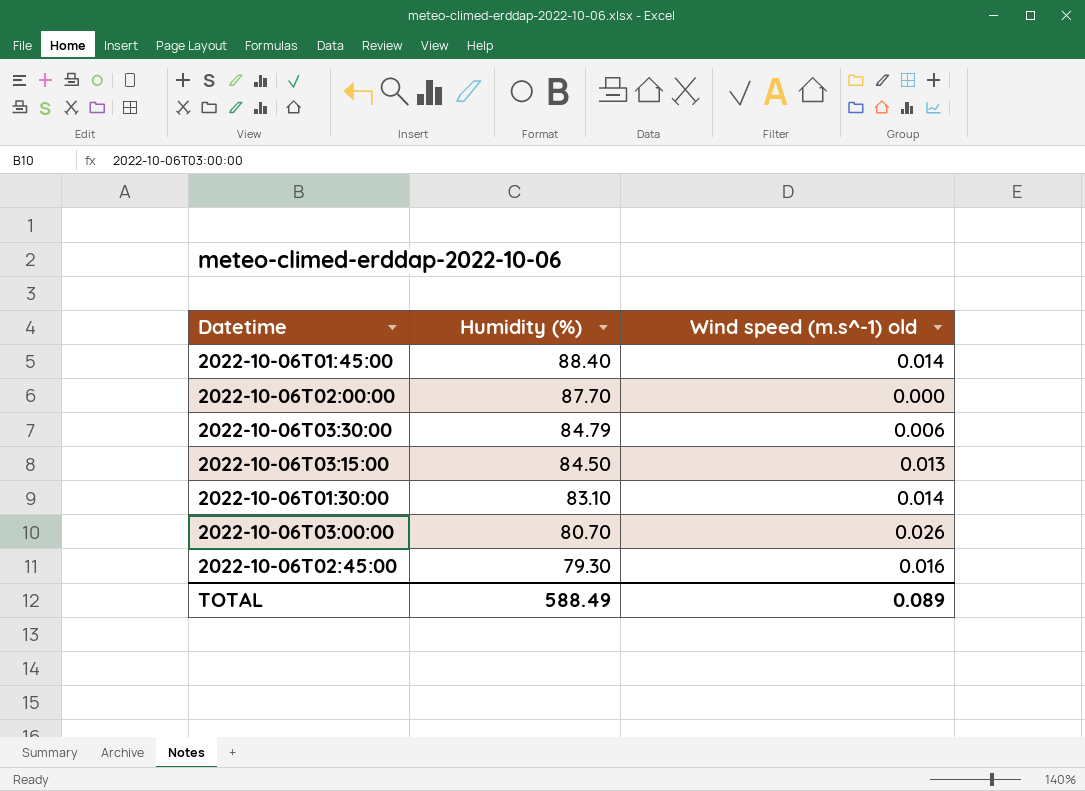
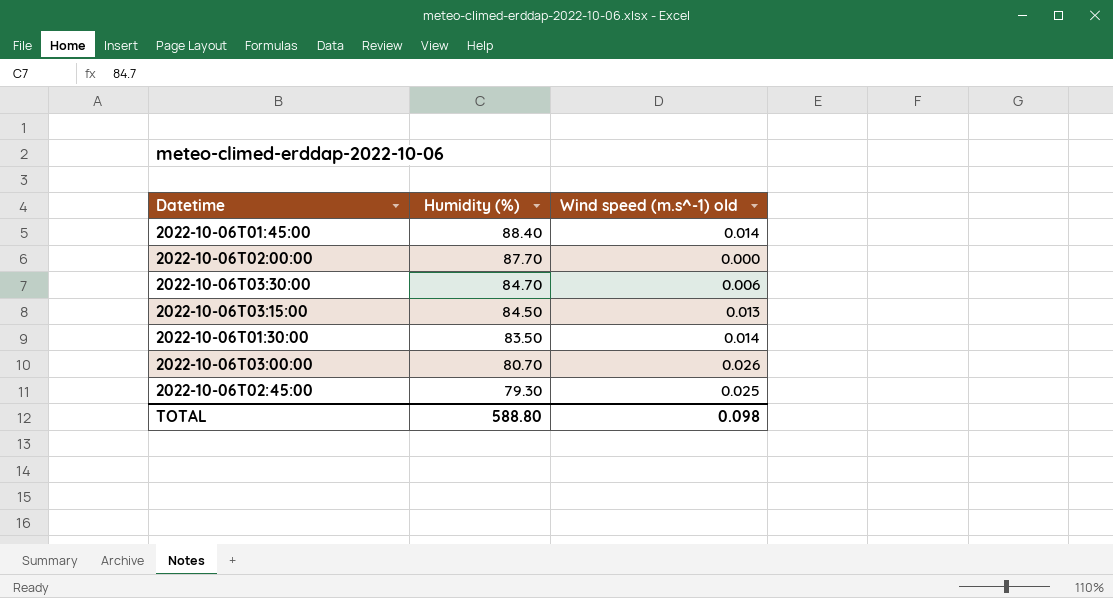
2022-10-06T03:30:00 | Humidity (%): 84.79 -> 84.70
2022-10-06T01:30:00 | Humidity (%): 83.10 -> 83.50
2022-10-06T02:45:00 | Wind speed (m.s^-1) old: 0.016 -> 0.025
TOTAL | Humidity (%): 588.49 -> 588.80
TOTAL | Wind speed (m.s^-1) old: 0.089 -> 0.098

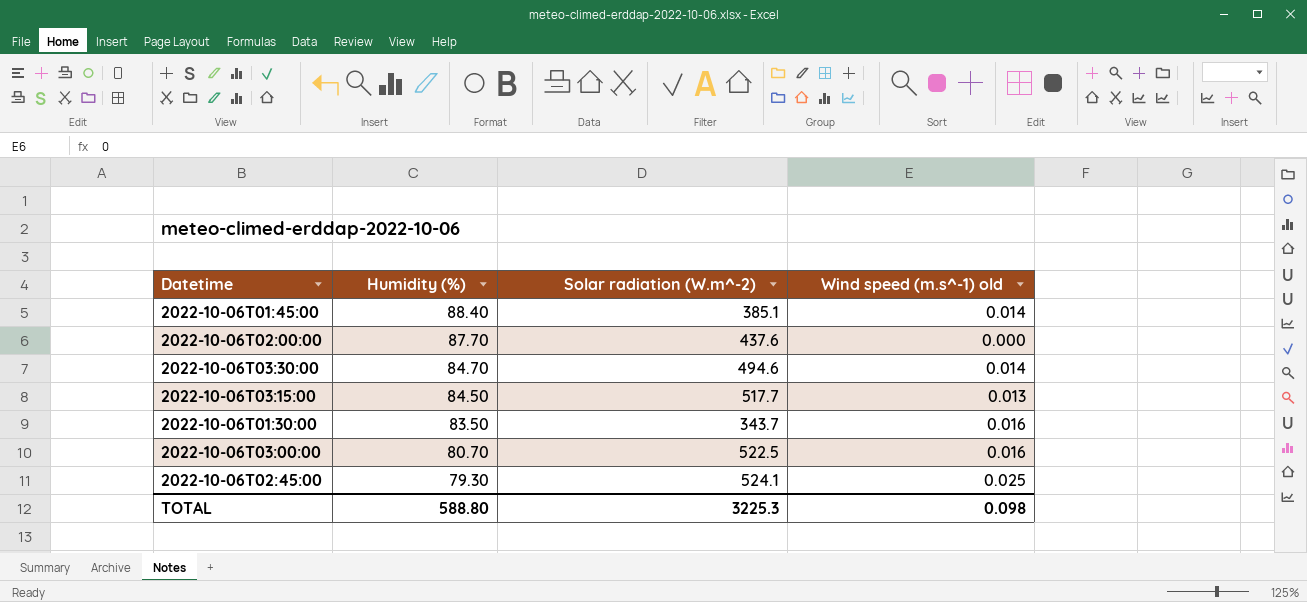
column Solar radiation (W.m^-2) | position: none -> 3
2022-10-06T03:30:00 | Wind speed (m.s^-1) old: 0.006 -> 0.014
2022-10-06T01:30:00 | Wind speed (m.s^-1) old: 0.014 -> 0.016
2022-10-06T03:00:00 | Wind speed (m.s^-1) old: 0.026 -> 0.016

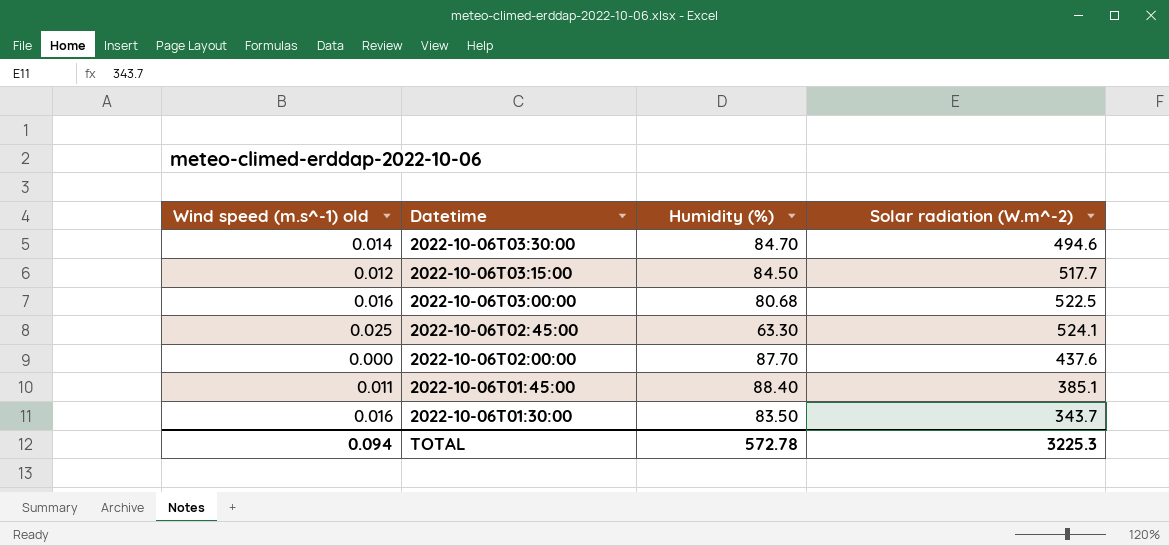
row order: Humidity (%) descending -> Datetime descending
column Wind speed (m.s^-1) old | position: 4 -> 1
2022-10-06T03:15:00 | Wind speed (m.s^-1) old: 0.013 -> 0.012
2022-10-06T03:00:00 | Humidity (%): 80.70 -> 80.68
2022-10-06T02:45:00 | Humidity (%): 79.30 -> 63.30
2022-10-06T01:45:00 | Wind speed (m.s^-1) old: 0.014 -> 0.011
TOTAL | Wind speed (m.s^-1) old: 0.098 -> 0.094
TOTAL | Humidity (%): 588.80 -> 572.78

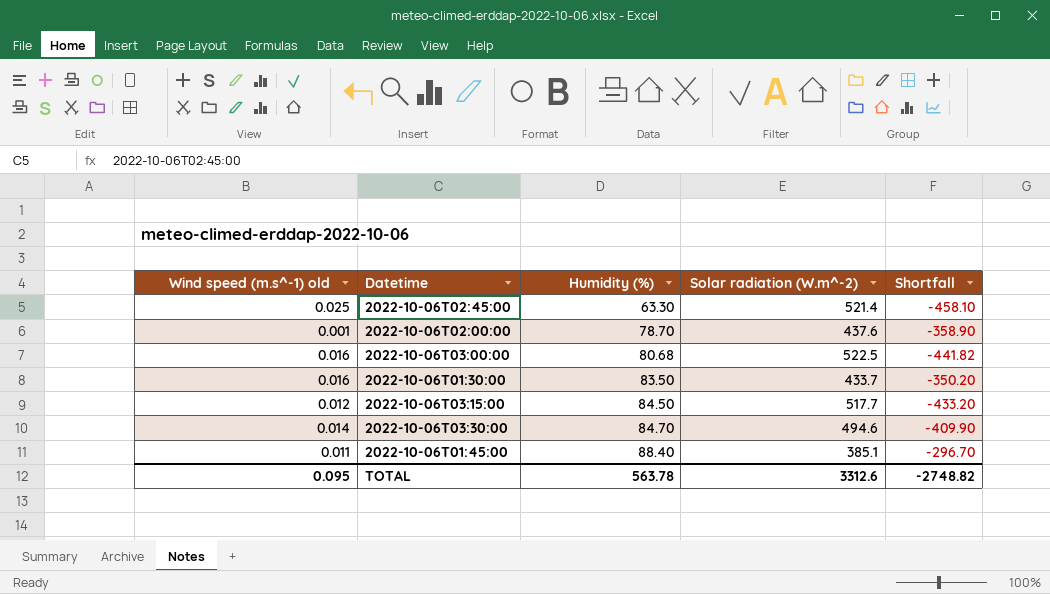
row order: Datetime descending -> Humidity (%) ascending
column Shortfall | formula: none -> [Humidity (%)] - [Solar radiation (W.m^-2)]
2022-10-06T02:45:00 | Solar radiation (W.m^-2): 524.1 -> 521.4
2022-10-06T02:00:00 | Wind speed (m.s^-1) old: 0.000 -> 0.001
2022-10-06T02:00:00 | Humidity (%): 87.70 -> 78.70
2022-10-06T01:30:00 | Solar radiation (W.m^-2): 343.7 -> 433.7
TOTAL | Wind speed (m.s^-1) old: 0.094 -> 0.095
TOTAL | Humidity (%): 572.78 -> 563.78
TOTAL | Solar radiation (W.m^-2): 3225.3 -> 3312.6

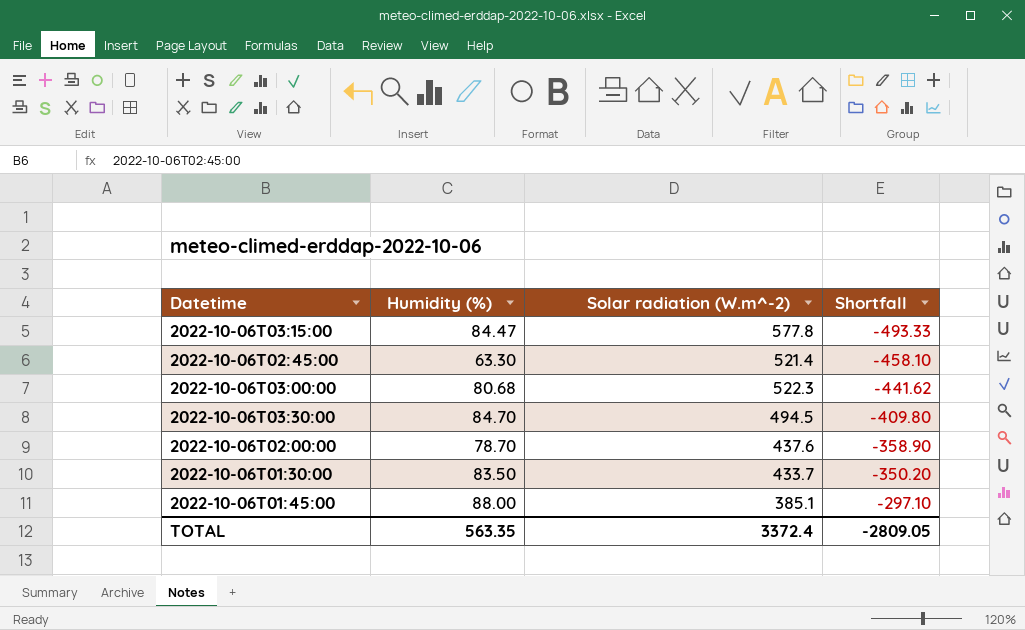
row order: Humidity (%) ascending -> Shortfall ascending
column Wind speed (m.s^-1) old | position: 1 -> none
2022-10-06T03:15:00 | Humidity (%): 84.50 -> 84.47
2022-10-06T03:15:00 | Solar radiation (W.m^-2): 517.7 -> 577.8
2022-10-06T03:15:00 | Shortfall: -433.20 -> -493.33
2022-10-06T03:00:00 | Solar radiation (W.m^-2): 522.5 -> 522.3
2022-10-06T03:00:00 | Shortfall: -441.82 -> -441.62
2022-10-06T03:30:00 | Solar radiation (W.m^-2): 494.6 -> 494.5
2022-10-06T03:30:00 | Shortfall: -409.90 -> -409.80
2022-10-06T01:45:00 | Humidity (%): 88.40 -> 88.00
2022-10-06T01:45:00 | Shortfall: -296.70 -> -297.10
TOTAL | Humidity (%): 563.78 -> 563.35
TOTAL | Solar radiation (W.m^-2): 3312.6 -> 3372.4
TOTAL | Shortfall: -2748.82 -> -2809.05

